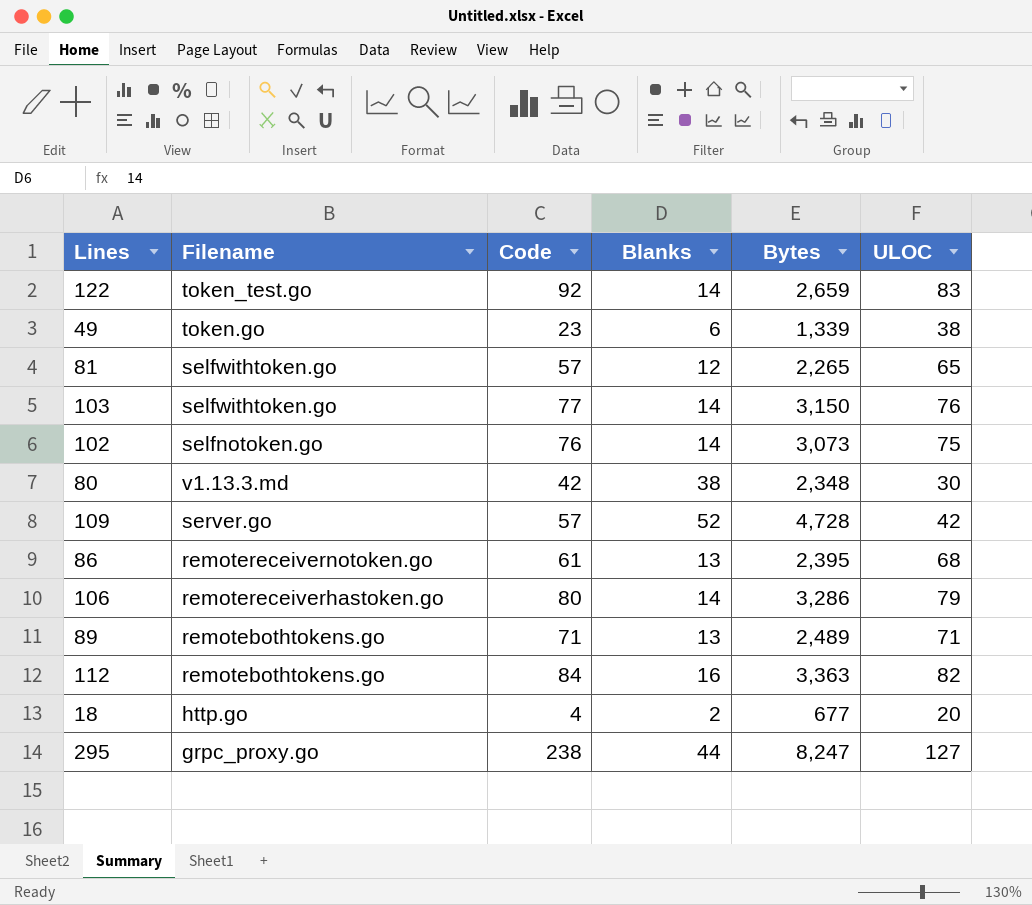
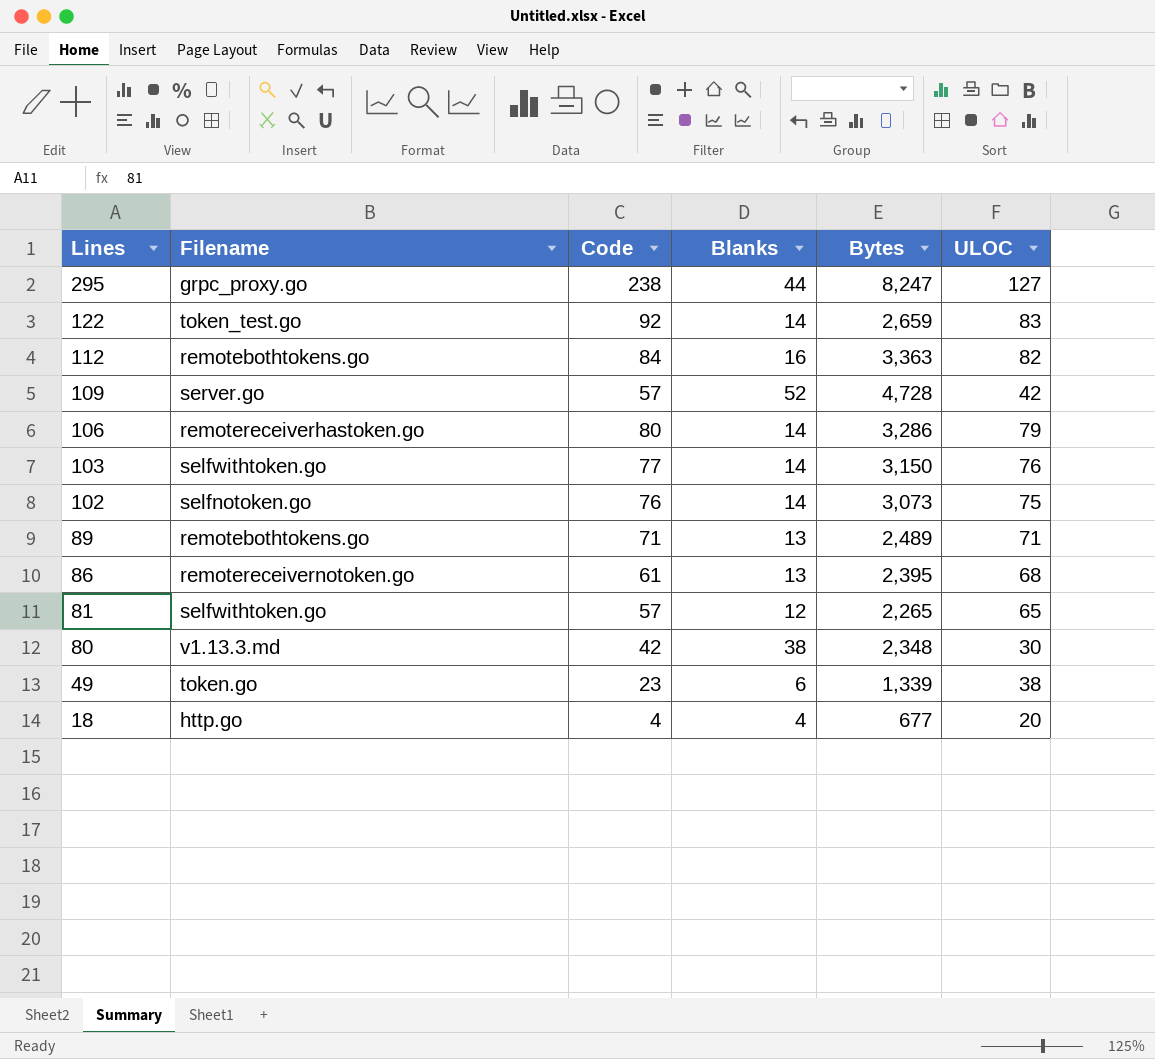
row order: none -> Lines descending
18 | Blanks: 2 -> 4

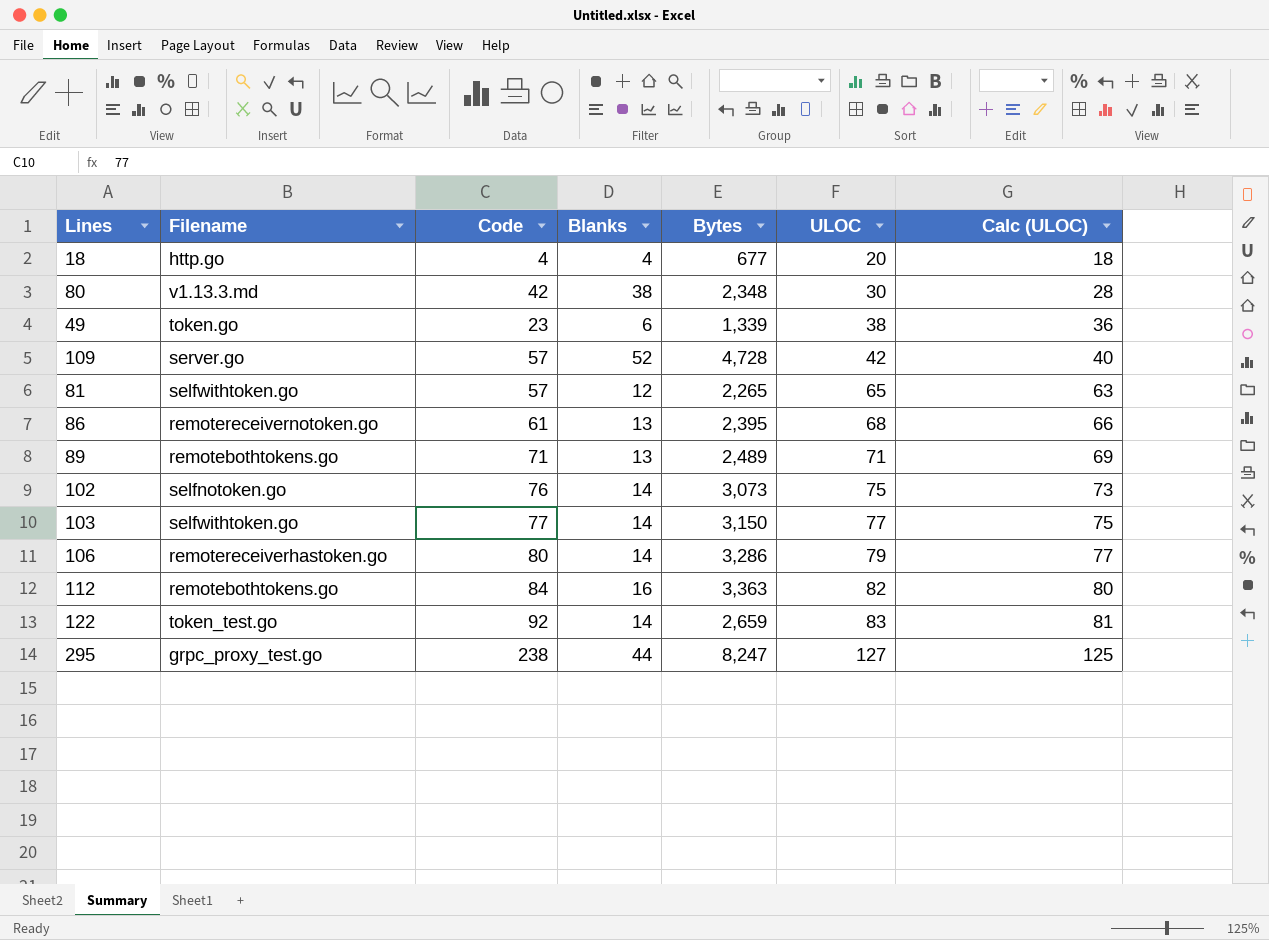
row order: Lines descending -> ULOC ascending
column Calc (ULOC) | formula: none -> [ULOC] - 2
103 | ULOC: 76 -> 77
295 | Filename: grpc_proxy.go -> grpc_proxy_test.go

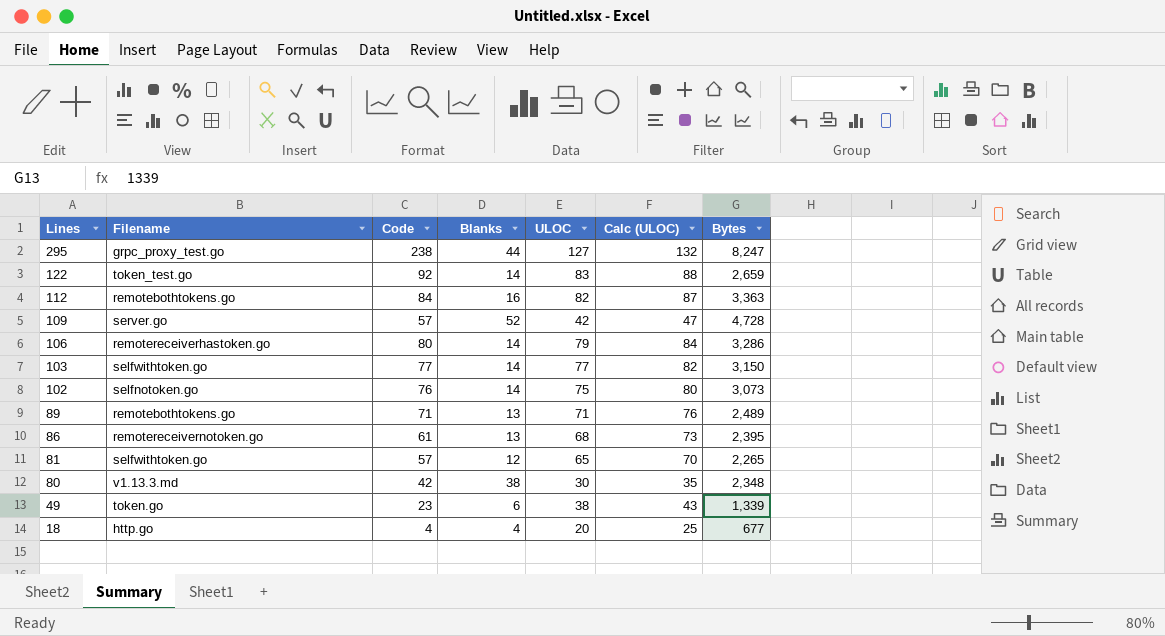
row order: ULOC ascending -> Lines descending
column Calc (ULOC) | formula: [ULOC] - 2 -> [ULOC] + 5
column Bytes | position: 5 -> 7

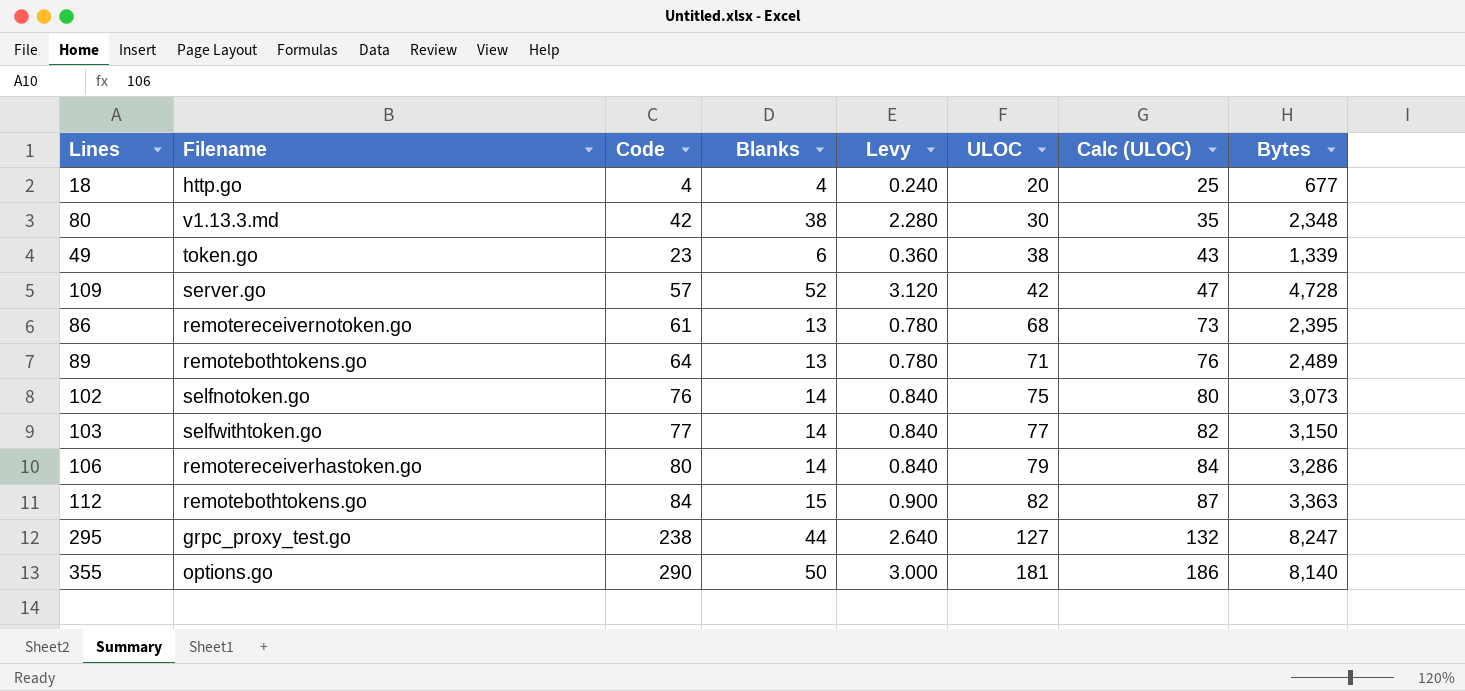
row order: Lines descending -> ULOC ascending
column Levy | formula: none -> [Blanks] * 0.06
row 122: token_test.go | 92 | 14 | 83 | 88 | 2,659 -> none
row 81: selfwithtoken.go | 57 | 12 | 65 | 70 | 2,265 -> none
89 | Code: 71 -> 64
112 | Blanks: 16 -> 15
row 355: none -> options.go | 290 | 50 | 3.000 | 181 | 186 | 8,140

